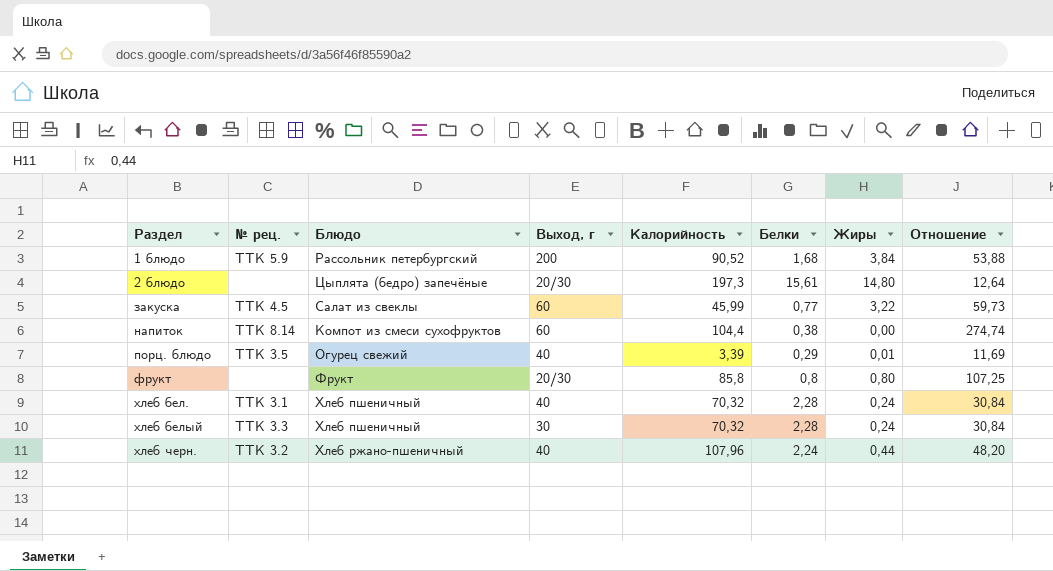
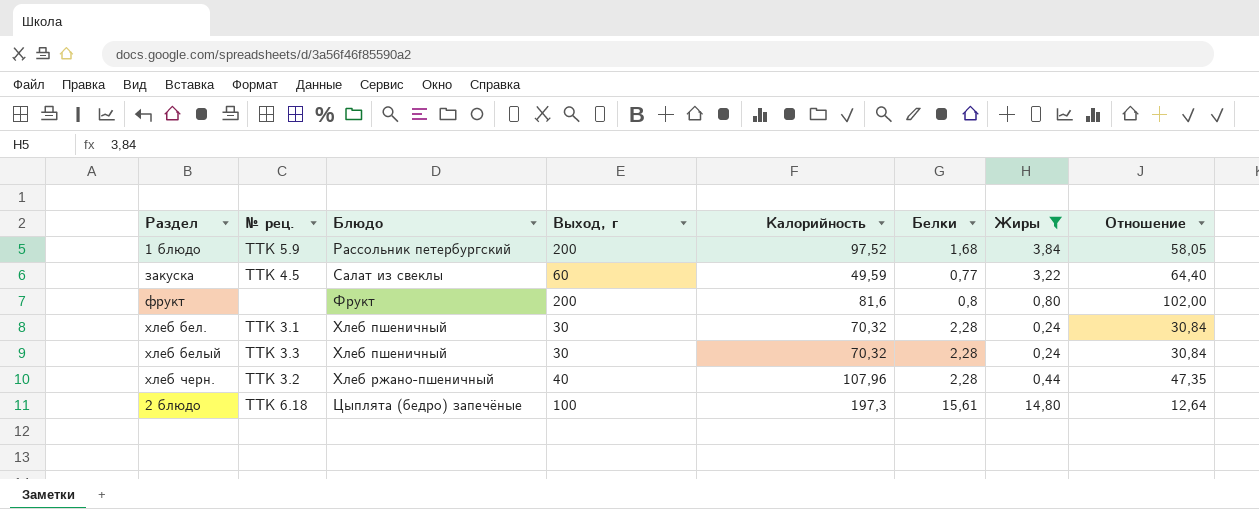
filter: none -> Жиры >= 0,24
row order: Раздел ascending -> Блюдо ascending
1 блюдо | Калорийность: 90,52 -> 97,52
1 блюдо | Отношение: 53,88 -> 58,05
закуска | Калорийность: 45,99 -> 49,59
закуска | Отношение: 59,73 -> 64,40
фрукт | Выход, г: 20/30 -> 200
фрукт | Калорийность: 85,8 -> 81,6
фрукт | Отношение: 107,25 -> 102,00
хлеб бел. | Выход, г: 40 -> 30
хлеб черн. | Белки: 2,24 -> 2,28
хлеб черн. | Отношение: 48,20 -> 47,35
2 блюдо | № рец.: none -> ТТК 6.18
2 блюдо | Выход, г: 20/30 -> 100

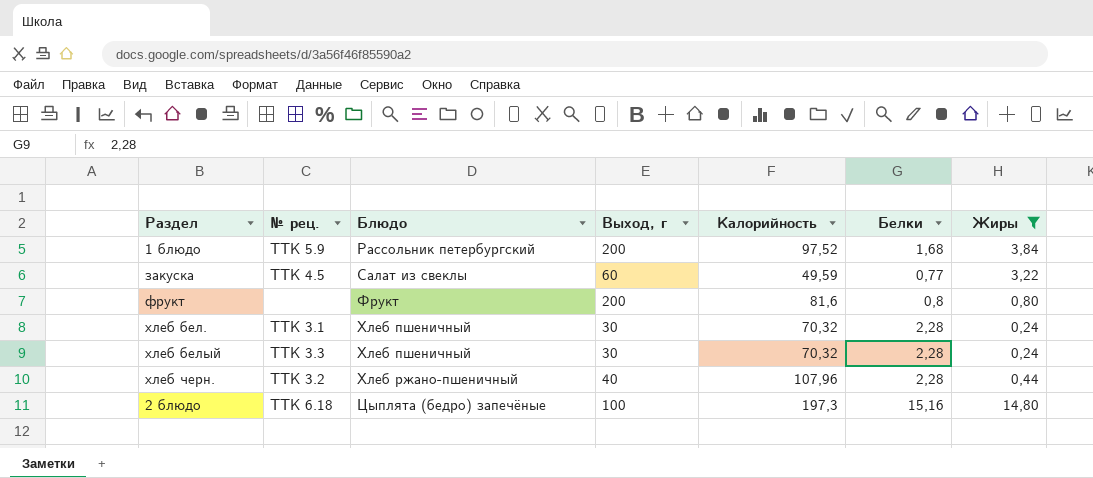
column Отношение | formula: [Калорийность] / [Белки] -> none
2 блюдо | Белки: 15,61 -> 15,16

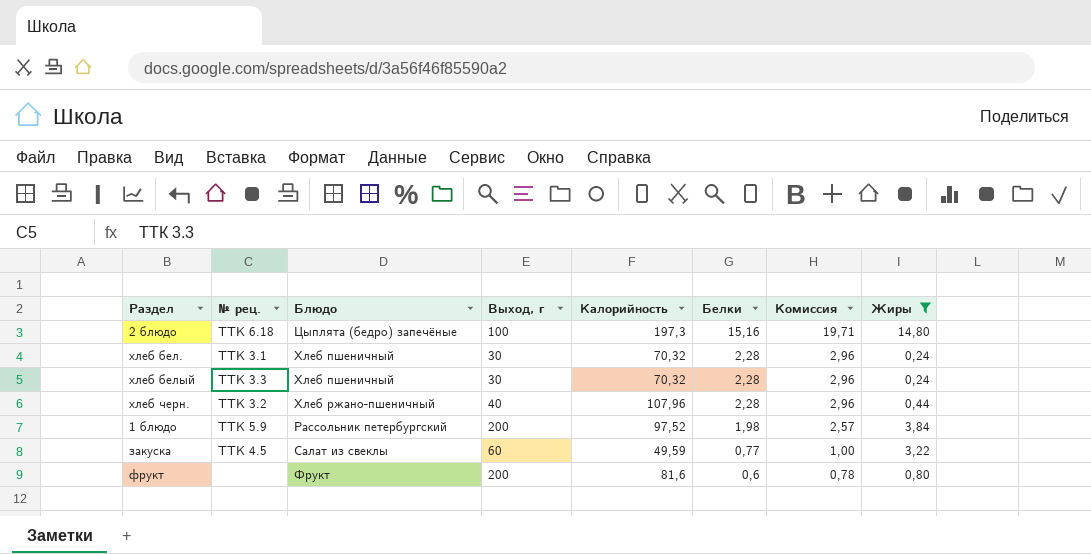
row order: Блюдо ascending -> Белки descending
column Комиссия | formula: none -> [Белки] * 1,3
1 блюдо | Белки: 1,68 -> 1,98
фрукт | Белки: 0,8 -> 0,6

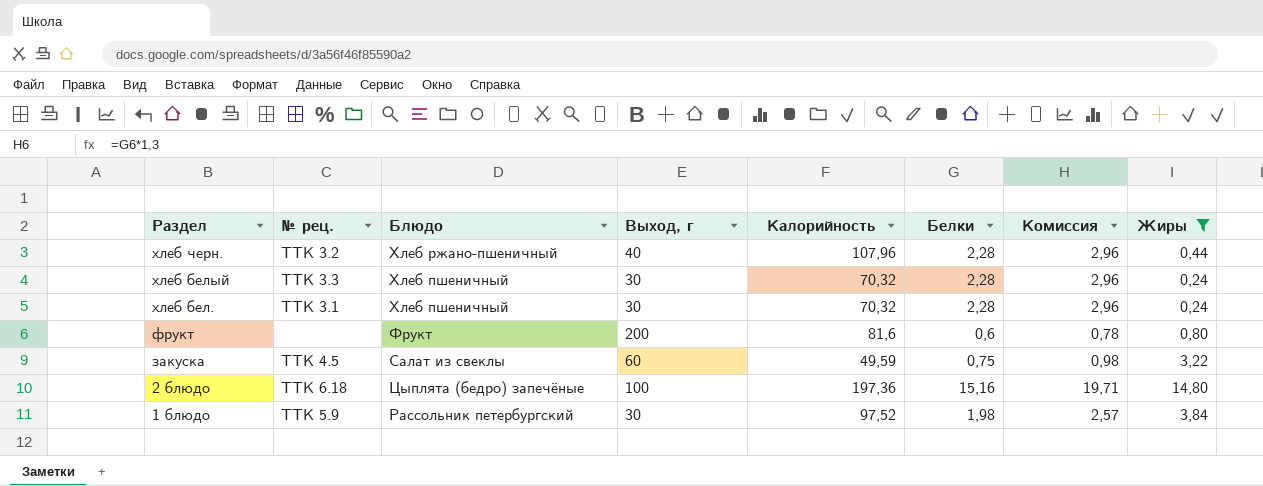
row order: Белки descending -> Раздел descending
закуска | Белки: 0,77 -> 0,75
закуска | Комиссия: 1,00 -> 0,98
2 блюдо | Калорийность: 197,3 -> 197,36
1 блюдо | Выход, г: 200 -> 30

